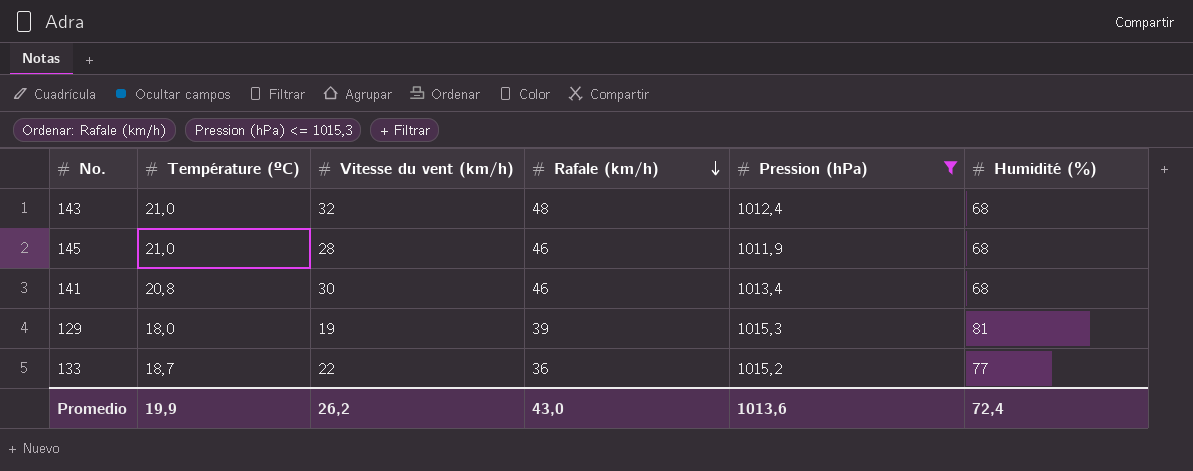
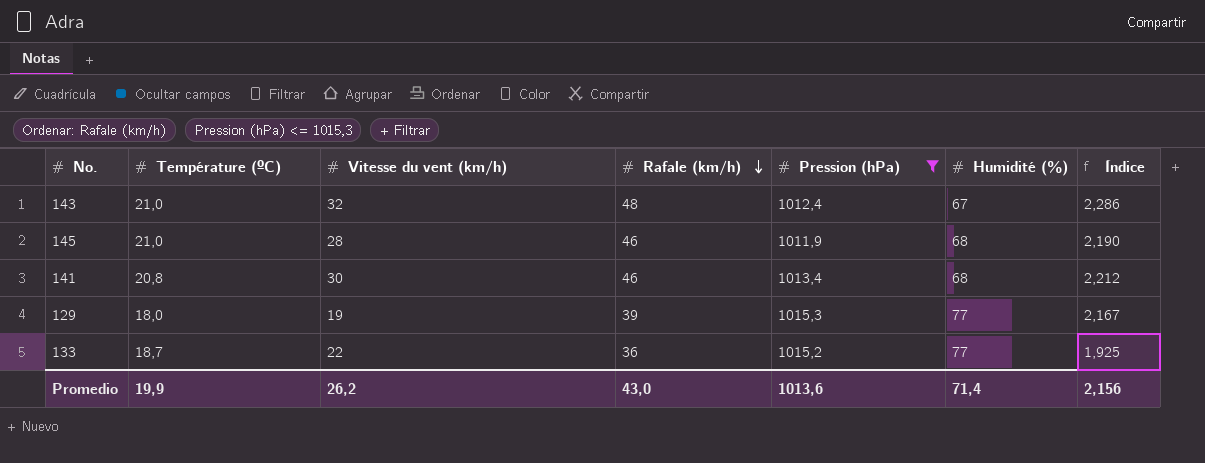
column Índice | formula: none -> [Rafale (km/h)] / [Température (ºC)]
143 | Humidité (%): 68 -> 67
129 | Humidité (%): 81 -> 77
Promedio | Humidité (%): 72,4 -> 71,4

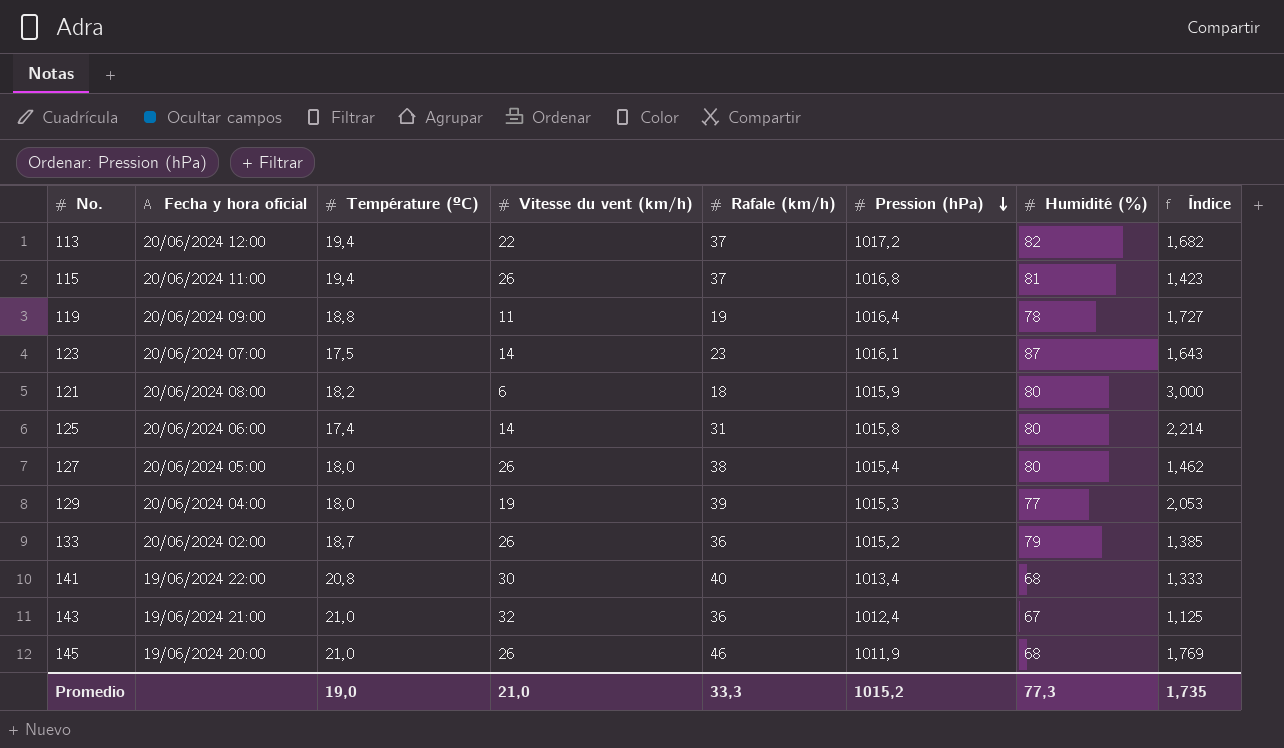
filter: Pression (hPa) <= 1015,3 -> none
row order: Rafale (km/h) descending -> Pression (hPa) descending
column Fecha y hora oficial | position: none -> 2
column Índice | formula: [Rafale (km/h)] / [Température (ºC)] -> [Rafale (km/h)] / [Vitesse du vent (km/h)]
133 | Vitesse du vent (km/h): 22 -> 26
133 | Humidité (%): 77 -> 79
141 | Rafale (km/h): 46 -> 40
143 | Rafale (km/h): 48 -> 36
145 | Vitesse du vent (km/h): 28 -> 26
Promedio | Température (ºC): 19,9 -> 19,0
Promedio | Vitesse du vent (km/h): 26,2 -> 21,0
Promedio | Rafale (km/h): 43,0 -> 33,3
Promedio | Pression (hPa): 1013,6 -> 1015,2
Promedio | Humidité (%): 71,4 -> 77,3
Promedio | Índice: 2,156 -> 1,735

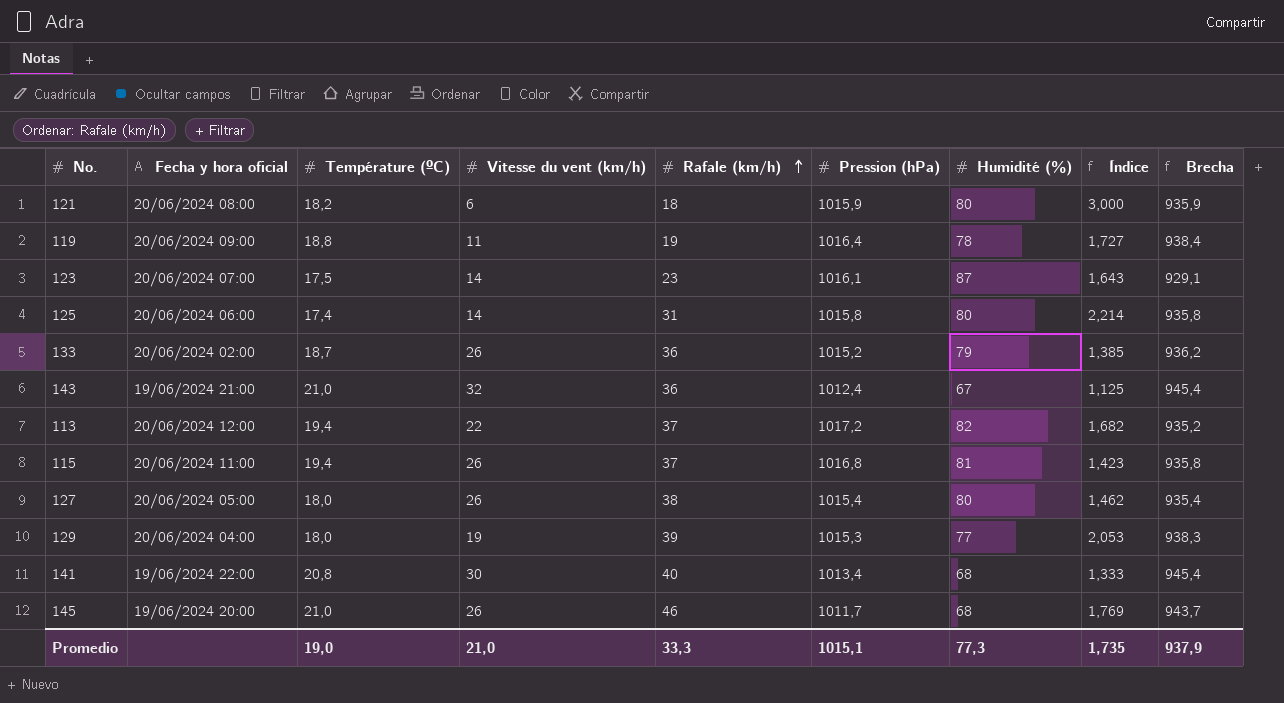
row order: Pression (hPa) descending -> Rafale (km/h) ascending
column Brecha | formula: none -> [Pression (hPa)] - [Humidité (%)]
145 | Pression (hPa): 1011,9 -> 1011,7
Promedio | Pression (hPa): 1015,2 -> 1015,1

